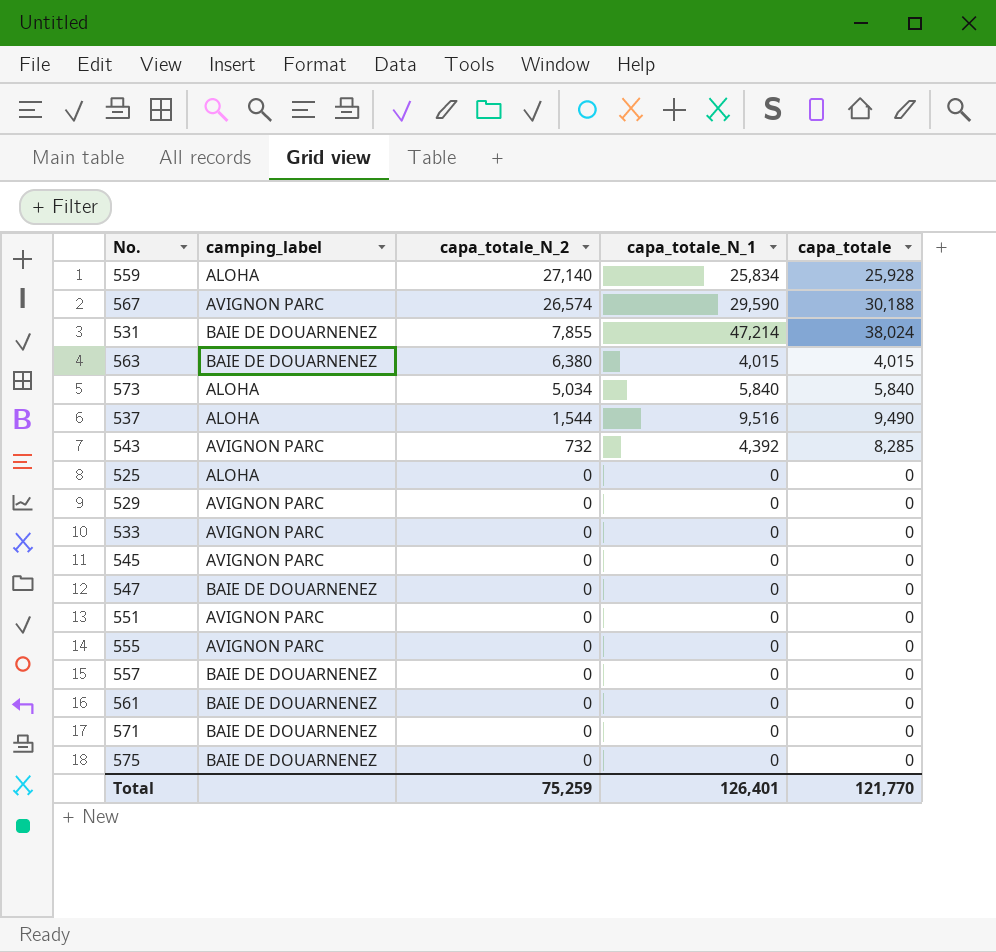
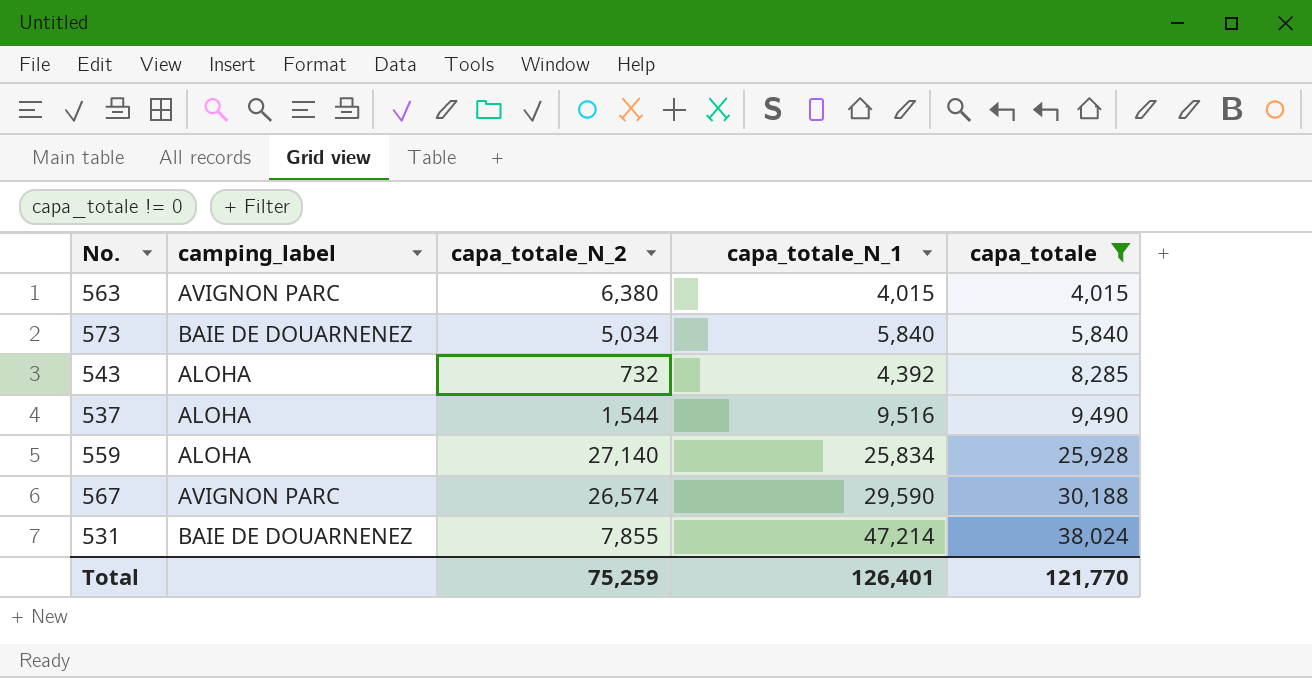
filter: none -> capa_totale != 0
row order: capa_totale_N_2 descending -> capa_totale ascending
563 | camping_label: BAIE DE DOUARNENEZ -> AVIGNON PARC
573 | camping_label: ALOHA -> BAIE DE DOUARNENEZ
543 | camping_label: AVIGNON PARC -> ALOHA

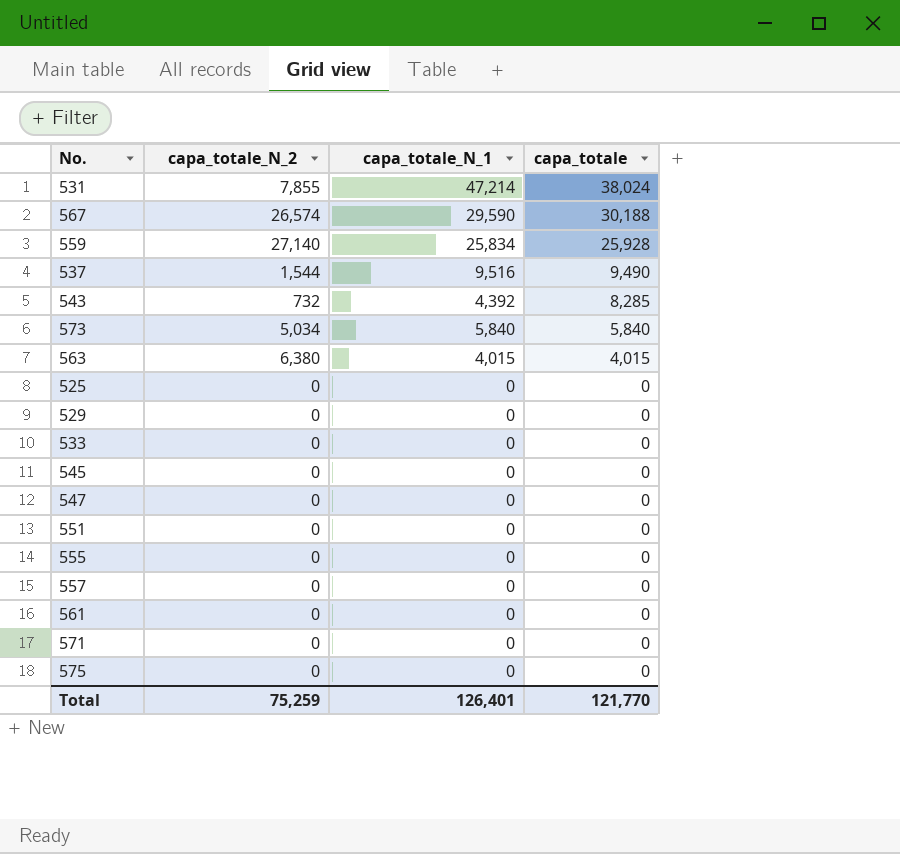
filter: capa_totale != 0 -> none
row order: capa_totale ascending -> capa_totale descending
column camping_label | position: 2 -> none

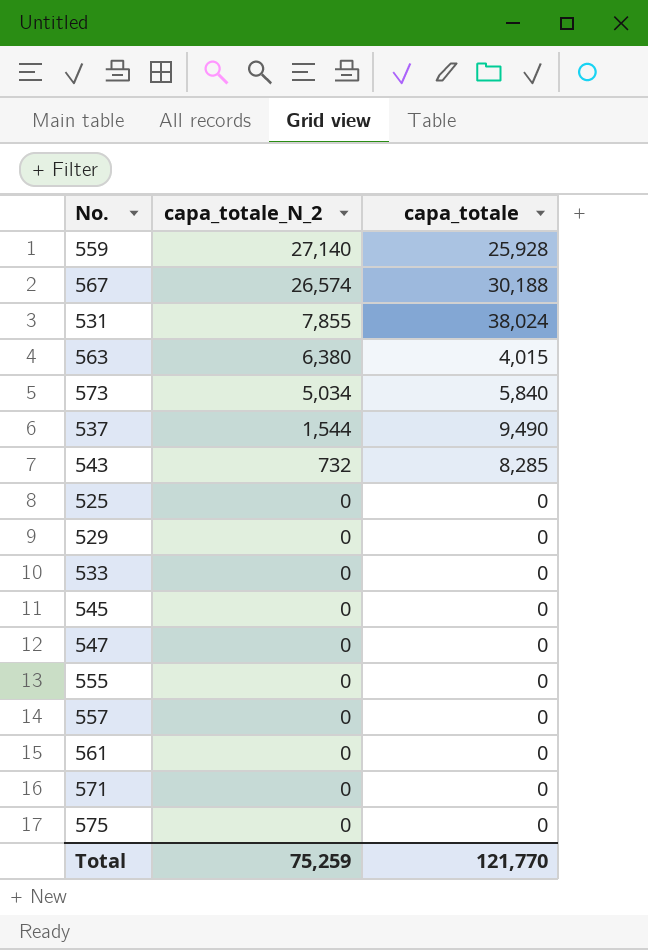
row order: capa_totale descending -> capa_totale_N_2 descending
column capa_totale_N_1 | position: 3 -> none
row 551: 0 | 0 | 0 -> none

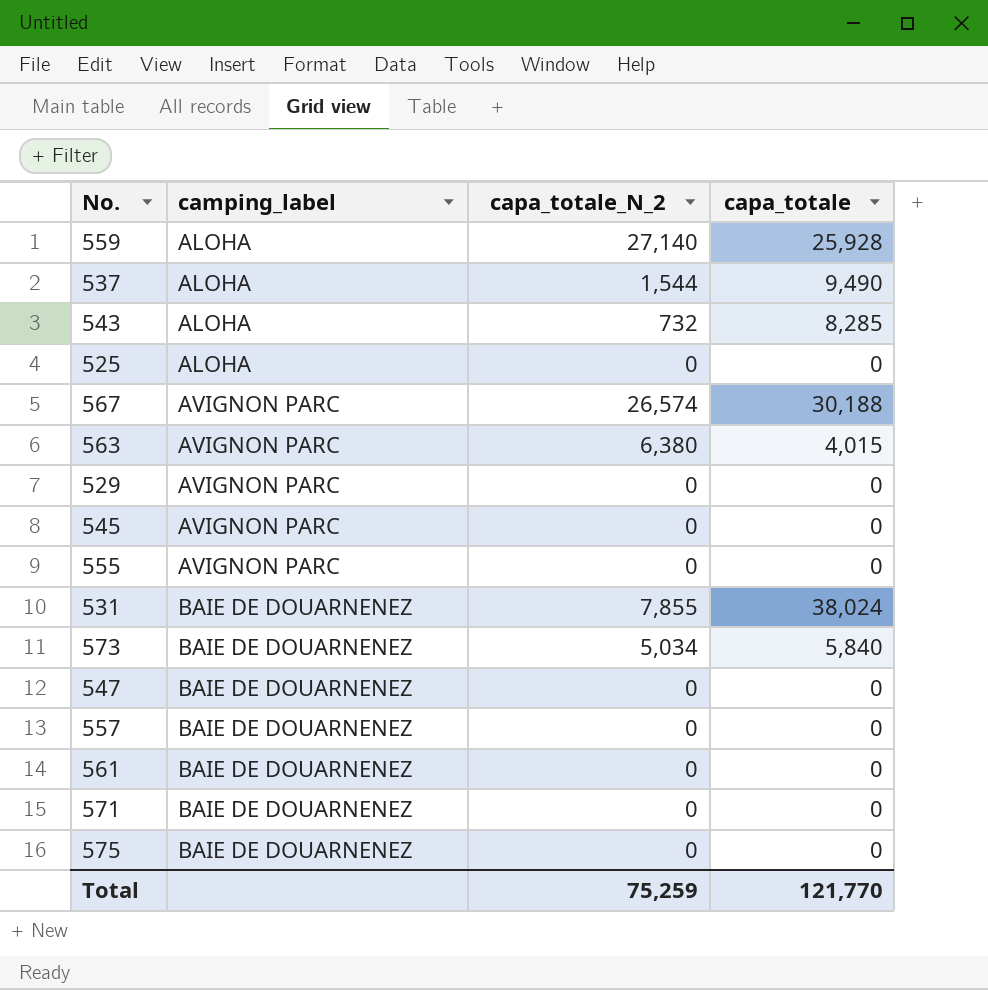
row order: capa_totale_N_2 descending -> camping_label ascending
column camping_label | position: none -> 2
row 533: 0 | 0 -> none

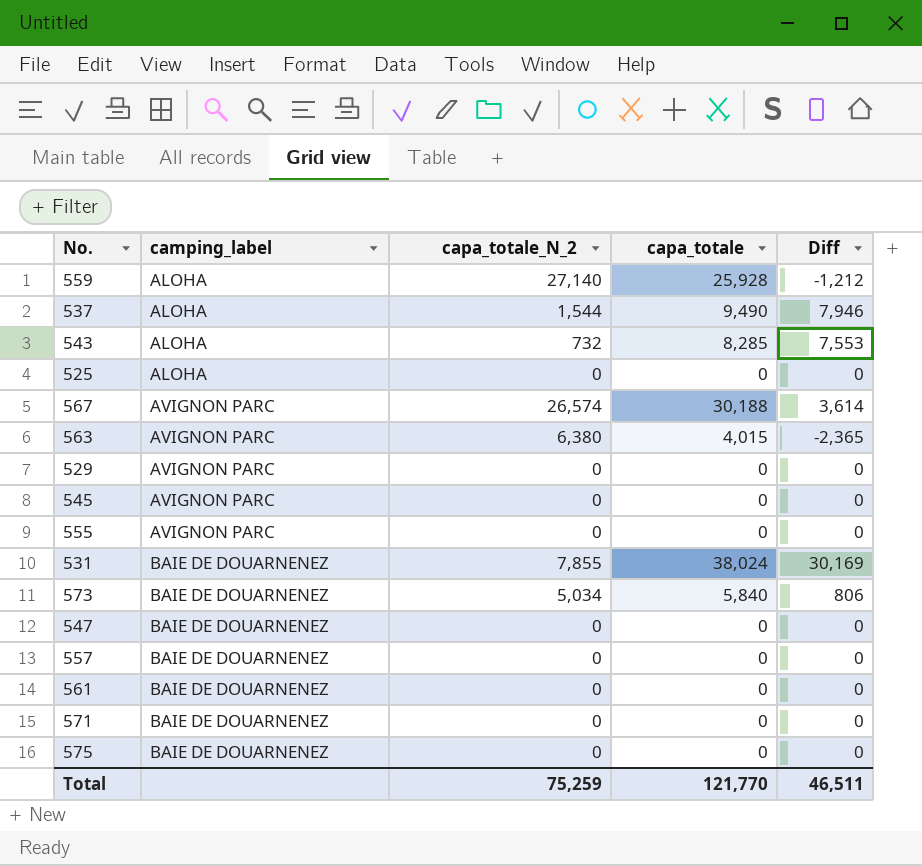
column Diff | formula: none -> [capa_totale] - [capa_totale_N_2]

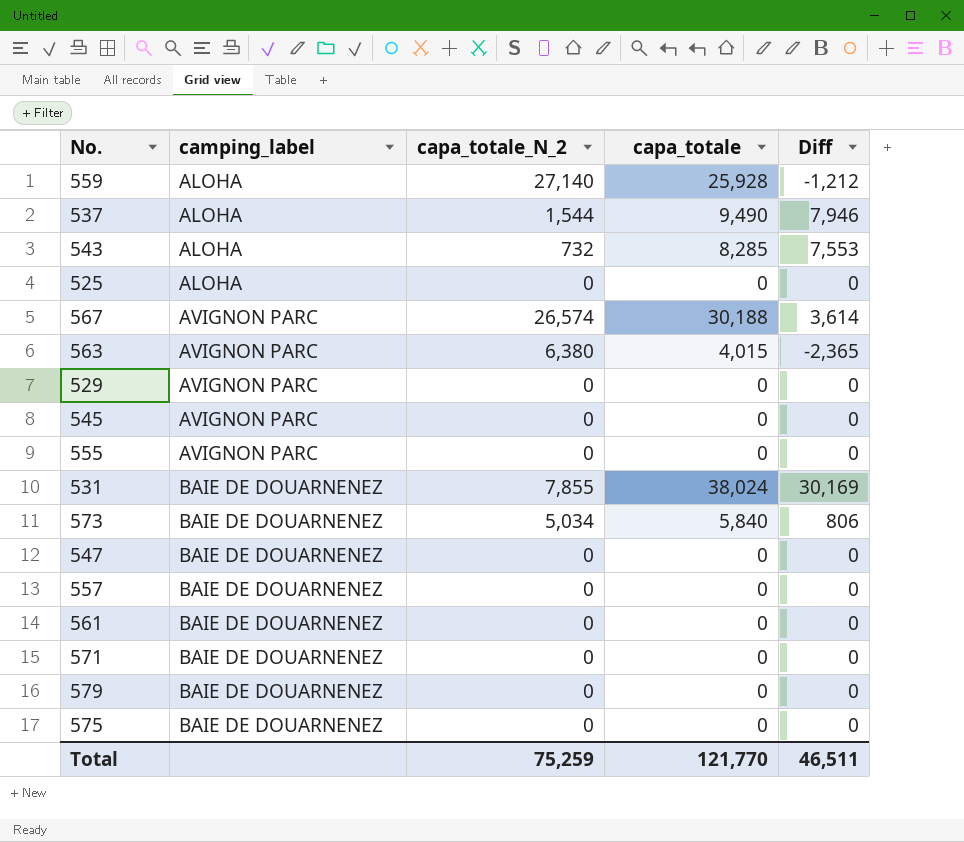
row 579: none -> BAIE DE DOUARNENEZ | 0 | 0 | 0

